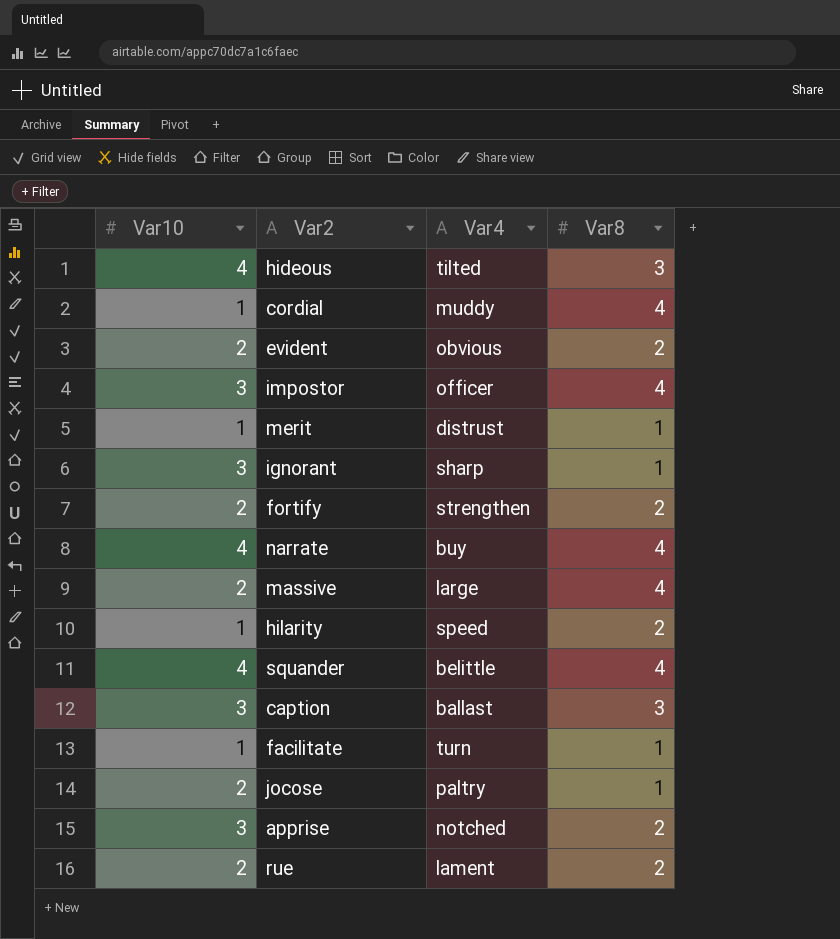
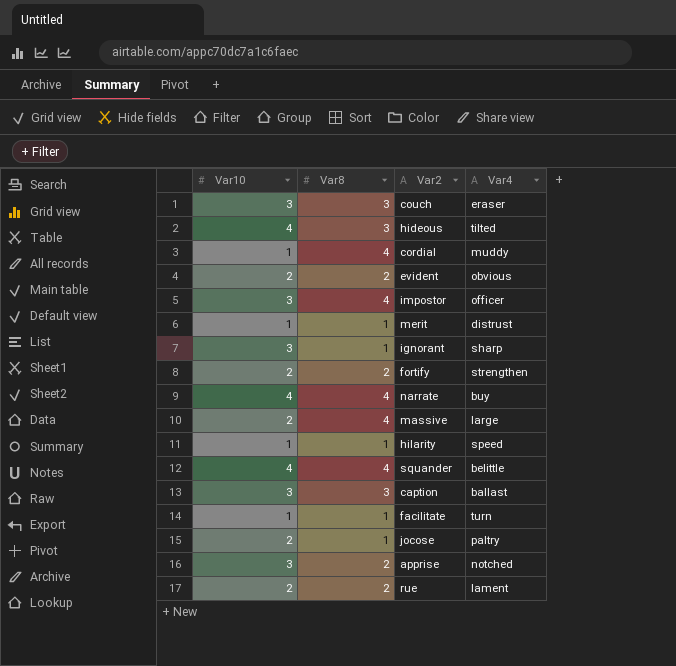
column Var8 | position: 4 -> 2
row couch: none -> 3 | 3 | eraser
hilarity | Var8: 2 -> 1

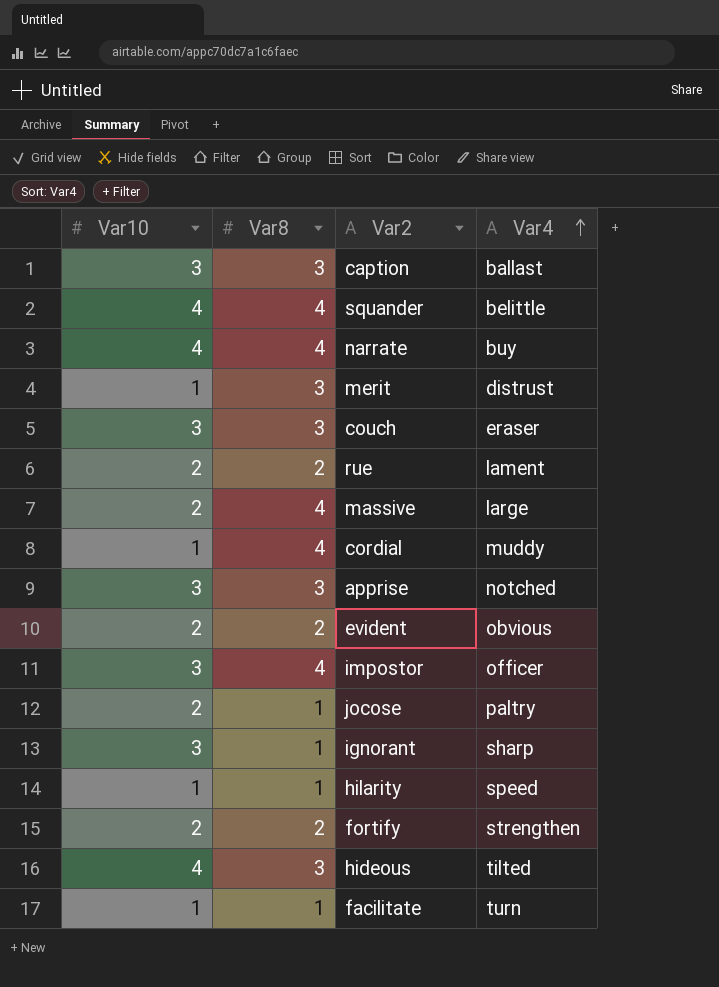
row order: none -> Var4 ascending
merit | Var8: 1 -> 3
apprise | Var8: 2 -> 3

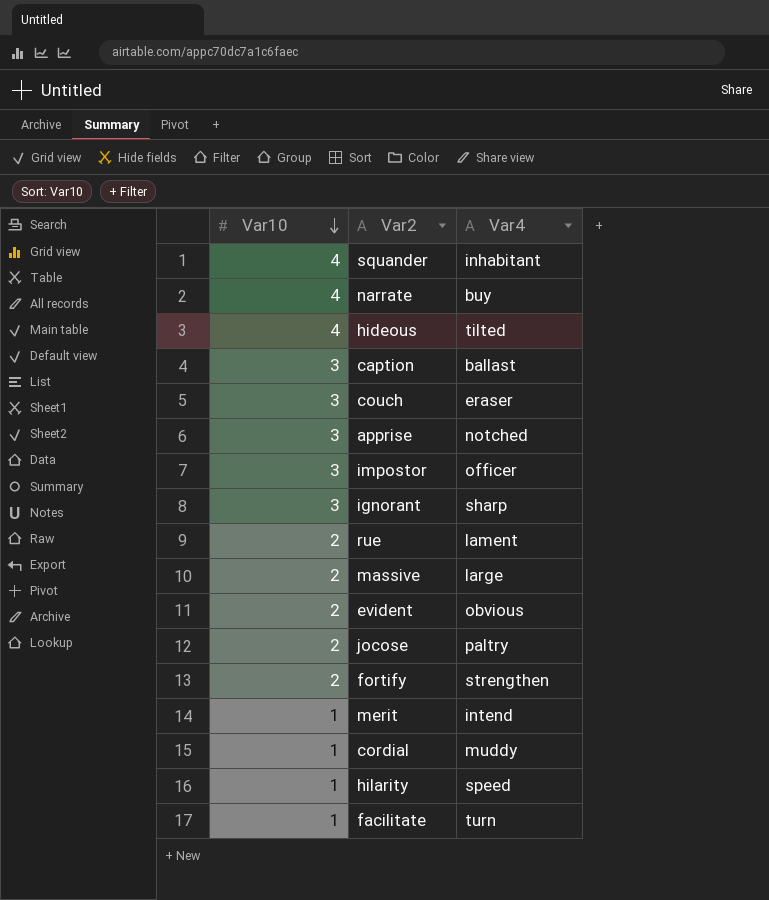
row order: Var4 ascending -> Var10 descending
column Var8 | position: 2 -> none
squander | Var4: belittle -> inhabitant
merit | Var4: distrust -> intend

